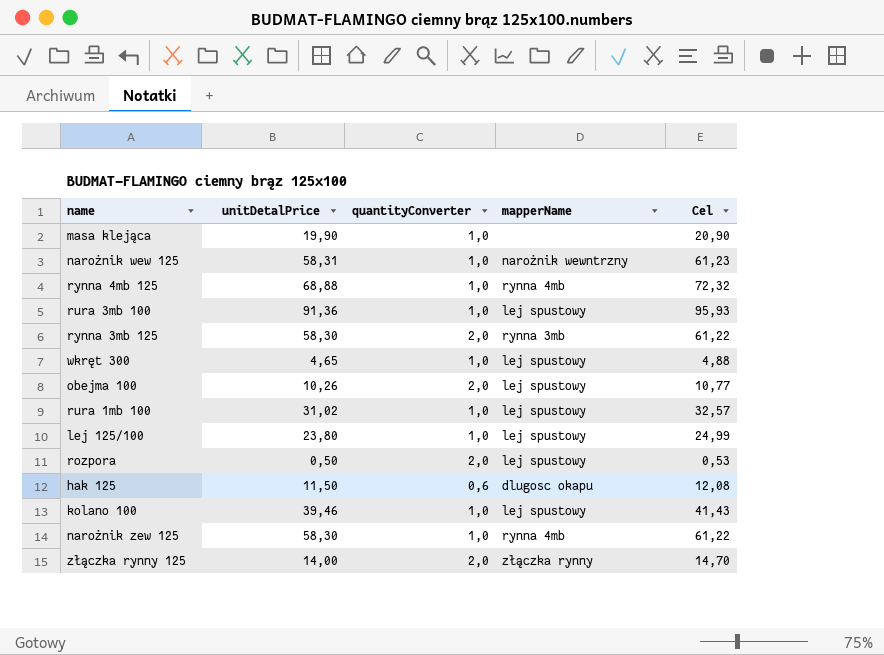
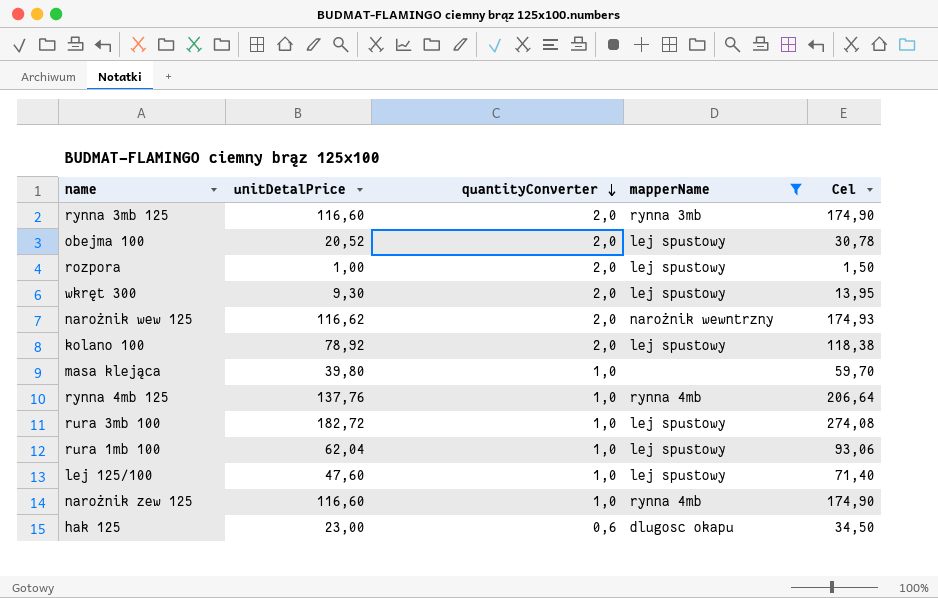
filter: none -> mapperName != złączka rynny
row order: none -> quantityConverter descending
column Cel | formula: [unitDetalPrice] * 1,05 -> [unitDetalPrice] * 1,5
rynna 3mb 125 | unitDetalPrice: 58,30 -> 116,60
obejma 100 | unitDetalPrice: 10,26 -> 20,52
rozpora | unitDetalPrice: 0,50 -> 1,00
wkręt 300 | unitDetalPrice: 4,65 -> 9,30
wkręt 300 | quantityConverter: 1,0 -> 2,0
narożnik wew 125 | unitDetalPrice: 58,31 -> 116,62
narożnik wew 125 | quantityConverter: 1,0 -> 2,0
kolano 100 | unitDetalPrice: 39,46 -> 78,92
kolano 100 | quantityConverter: 1,0 -> 2,0
masa klejąca | unitDetalPrice: 19,90 -> 39,80
rynna 4mb 125 | unitDetalPrice: 68,88 -> 137,76
rura 3mb 100 | unitDetalPrice: 91,36 -> 182,72
rura 1mb 100 | unitDetalPrice: 31,02 -> 62,04
lej 125/100 | unitDetalPrice: 23,80 -> 47,60
narożnik zew 125 | unitDetalPrice: 58,30 -> 116,60
hak 125 | unitDetalPrice: 11,50 -> 23,00

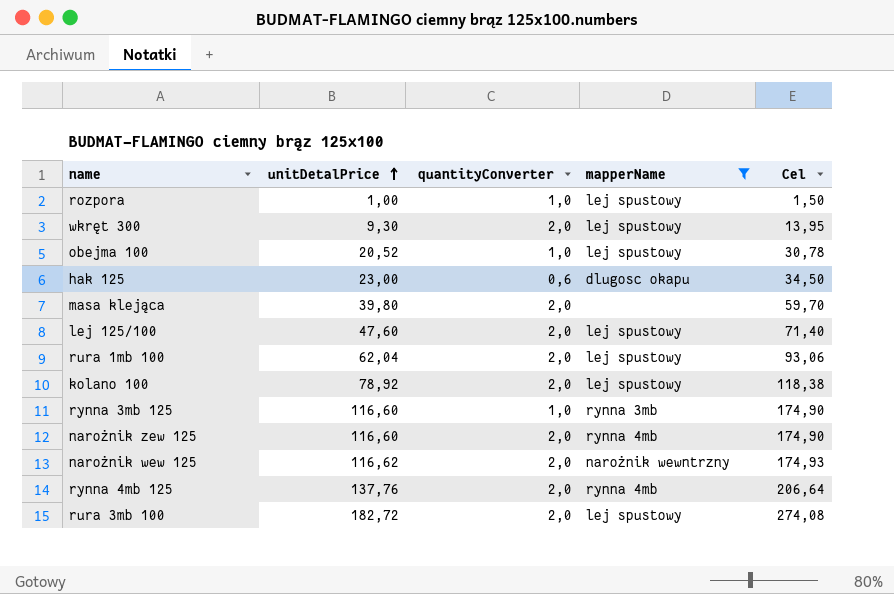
row order: quantityConverter descending -> unitDetalPrice ascending
rozpora | quantityConverter: 2,0 -> 1,0
obejma 100 | quantityConverter: 2,0 -> 1,0
masa klejąca | quantityConverter: 1,0 -> 2,0
lej 125/100 | quantityConverter: 1,0 -> 2,0
rura 1mb 100 | quantityConverter: 1,0 -> 2,0
rynna 3mb 125 | quantityConverter: 2,0 -> 1,0
narożnik zew 125 | quantityConverter: 1,0 -> 2,0
rynna 4mb 125 | quantityConverter: 1,0 -> 2,0
rura 3mb 100 | quantityConverter: 1,0 -> 2,0

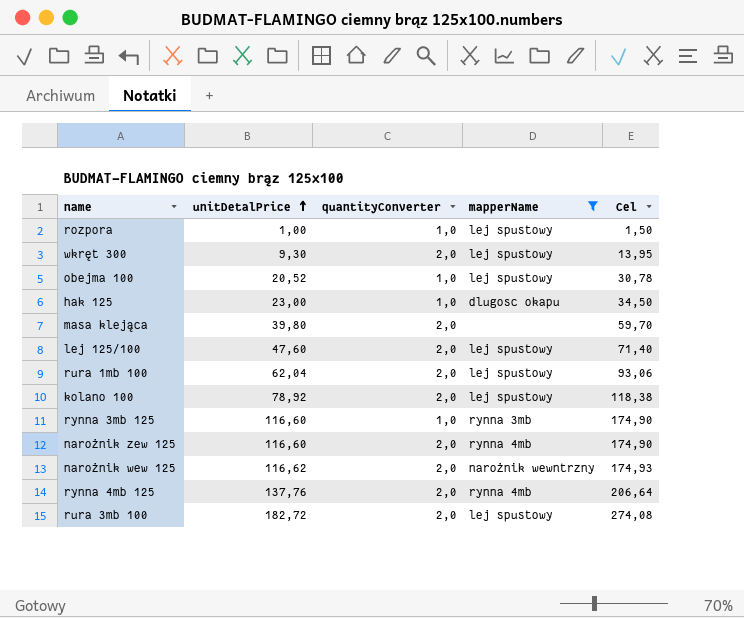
hak 125 | quantityConverter: 0,6 -> 1,0

